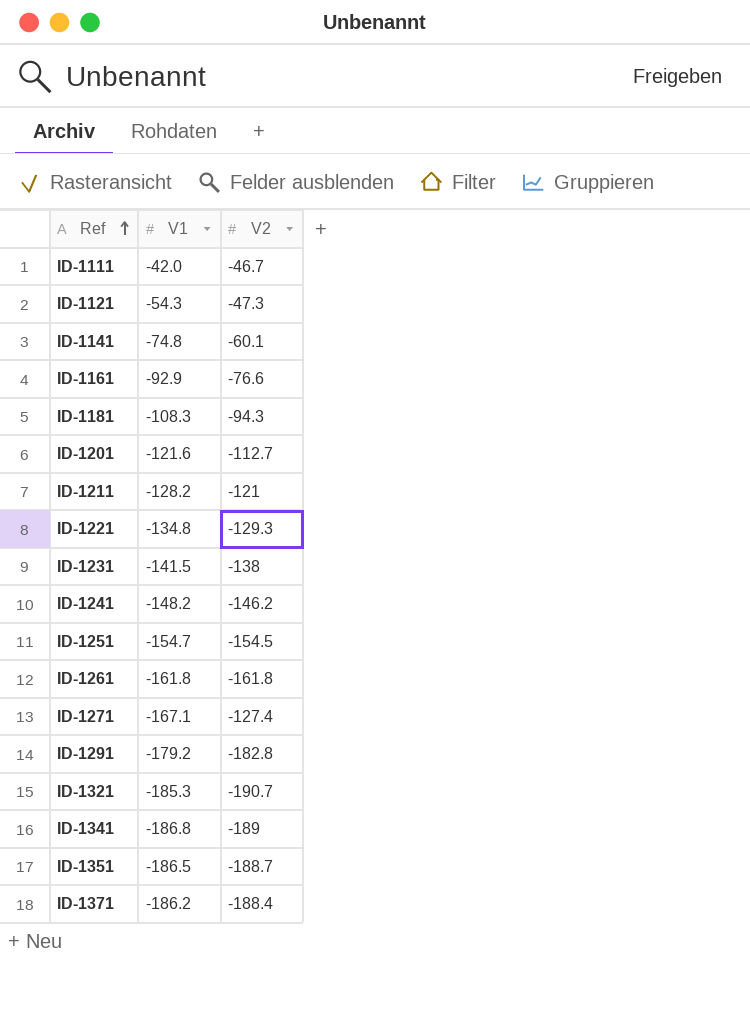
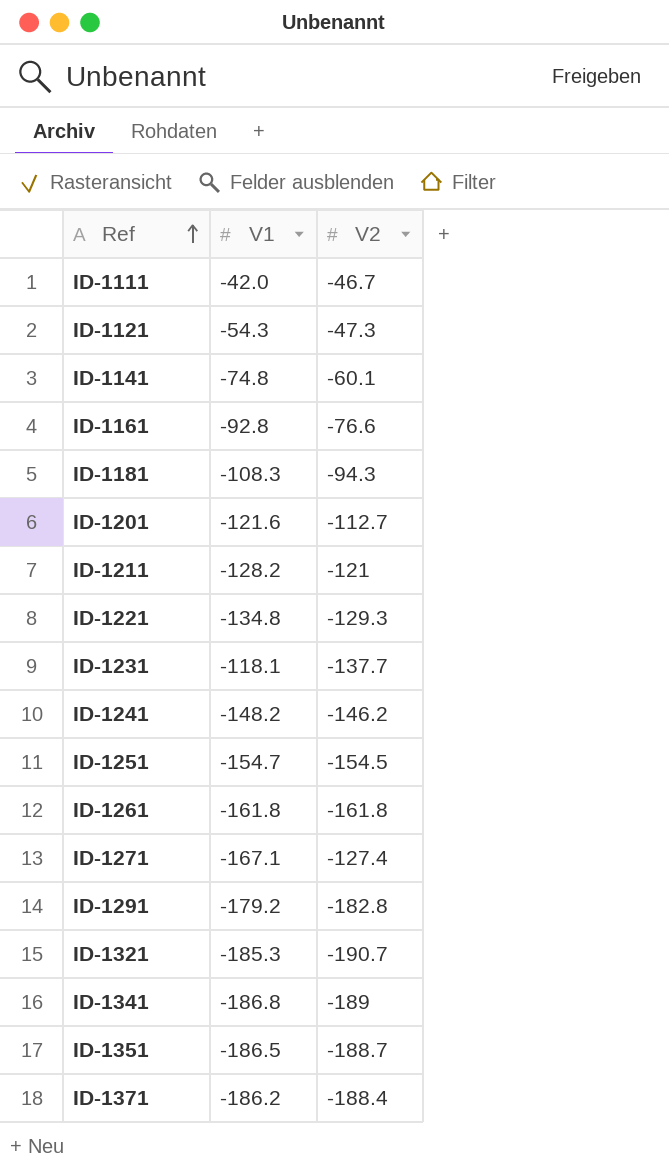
ID-1161 | V1: -92.9 -> -92.8
ID-1231 | V1: -141.5 -> -118.1
ID-1231 | V2: -138 -> -137.7

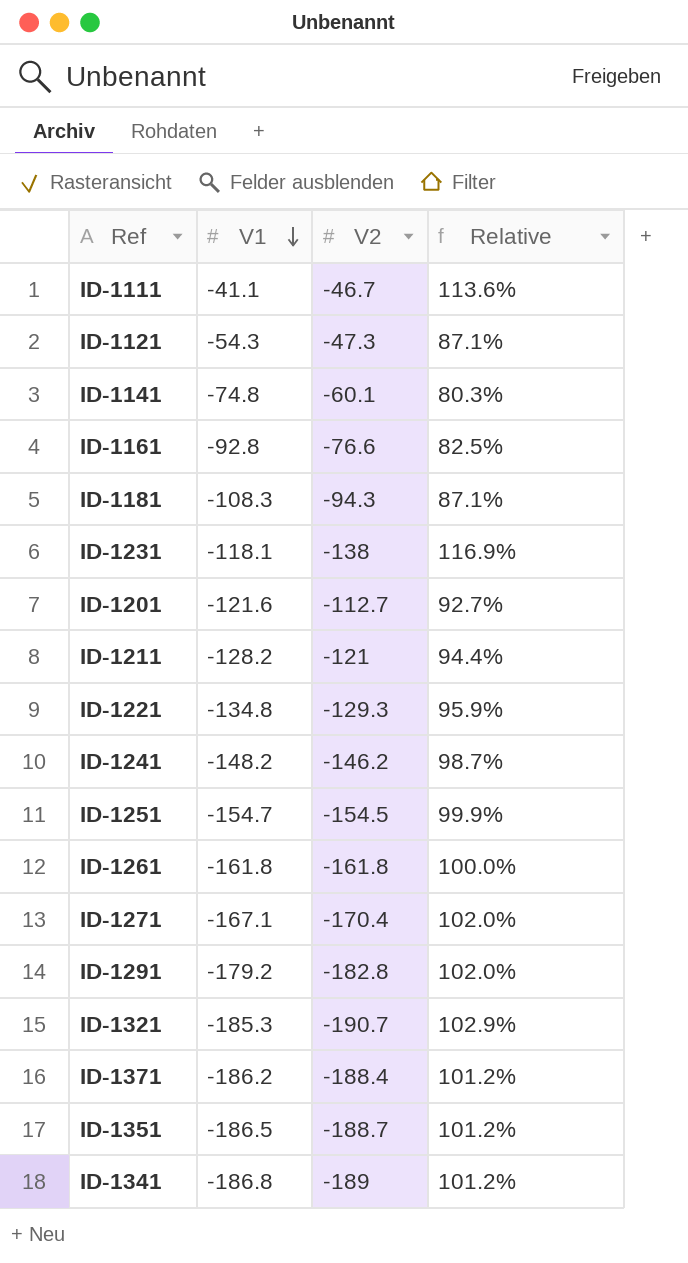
row order: Ref ascending -> V1 descending
column Relative | formula: none -> [V2] / [V1]
ID-1111 | V1: -42.0 -> -41.1
ID-1231 | V2: -137.7 -> -138
ID-1271 | V2: -127.4 -> -170.4

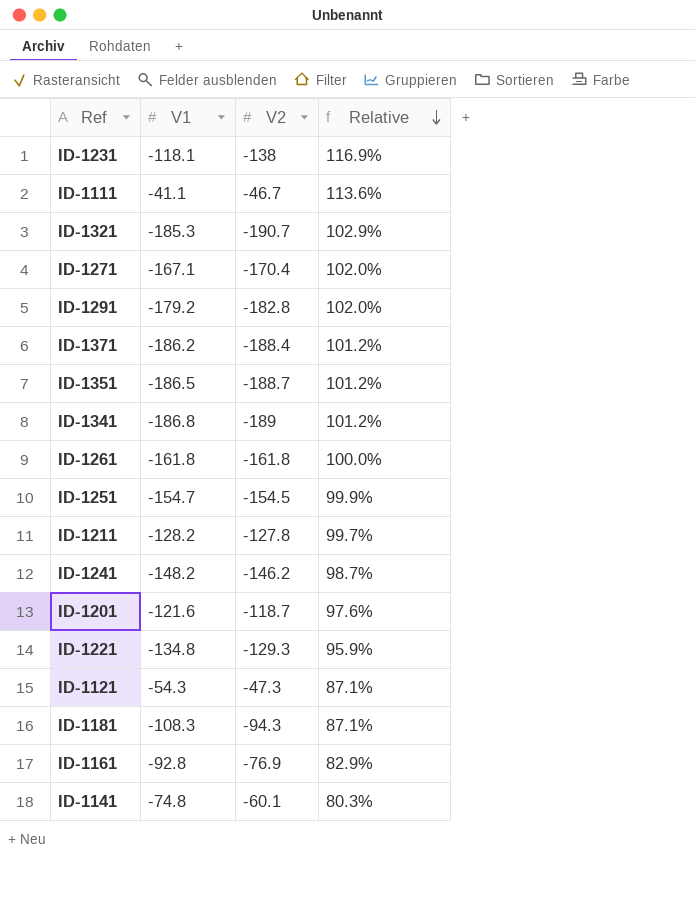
row order: V1 descending -> Relative descending
ID-1211 | V2: -121 -> -127.8
ID-1211 | Relative: 94.4% -> 99.7%
ID-1201 | V2: -112.7 -> -118.7
ID-1201 | Relative: 92.7% -> 97.6%
ID-1161 | V2: -76.6 -> -76.9
ID-1161 | Relative: 82.5% -> 82.9%

